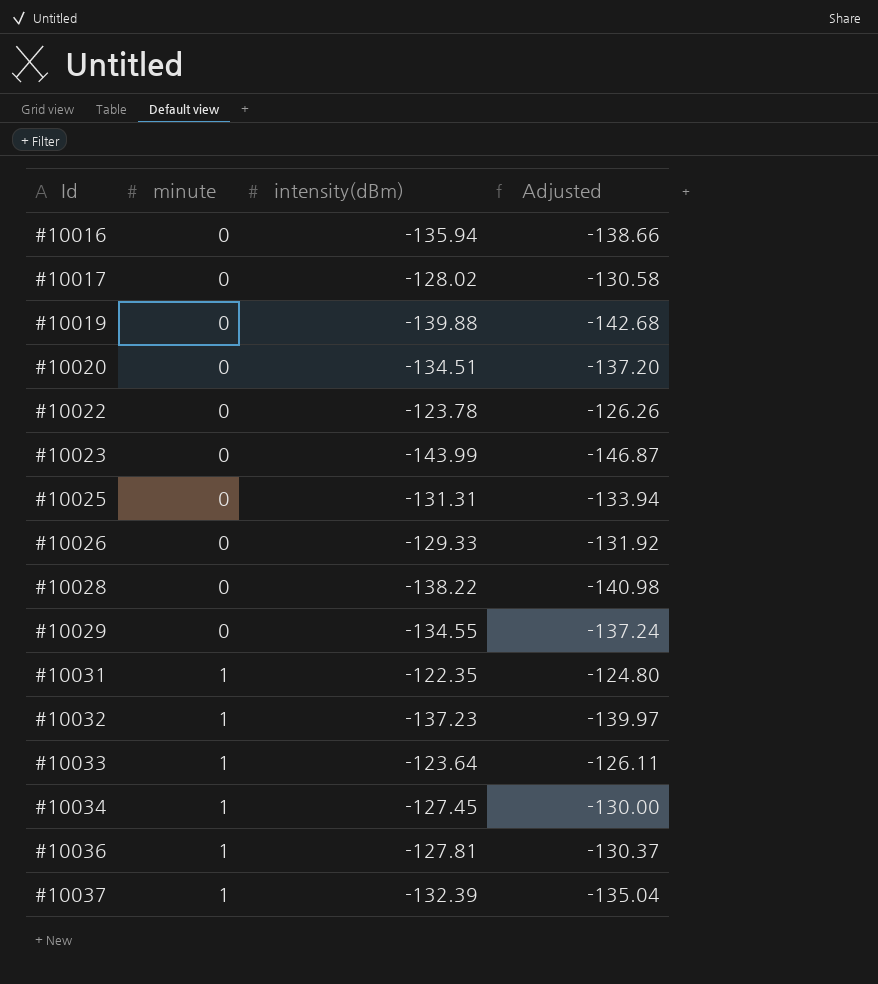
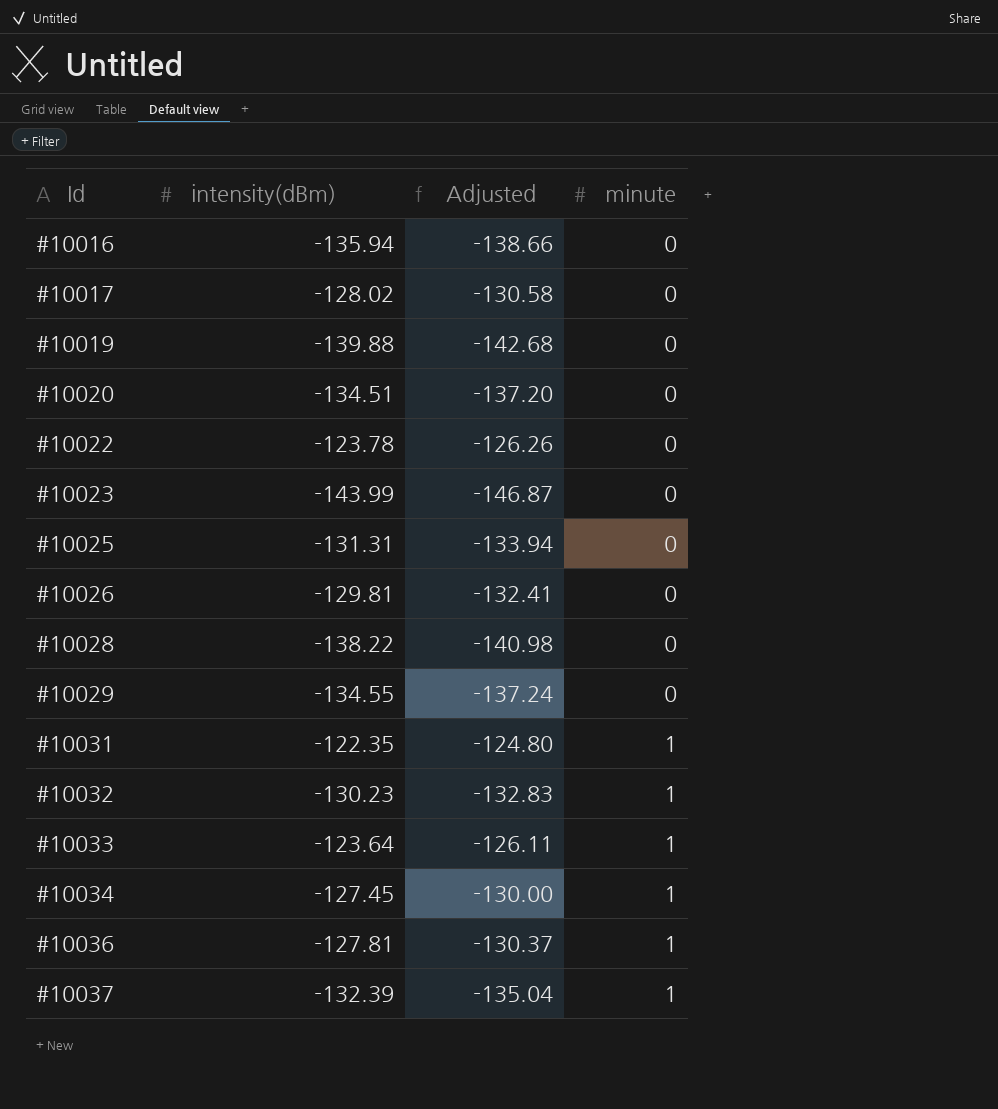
column minute | position: 2 -> 4
#10026 | intensity(dBm): -129.33 -> -129.81
#10026 | Adjusted: -131.92 -> -132.41
#10032 | intensity(dBm): -137.23 -> -130.23
#10032 | Adjusted: -139.97 -> -132.83

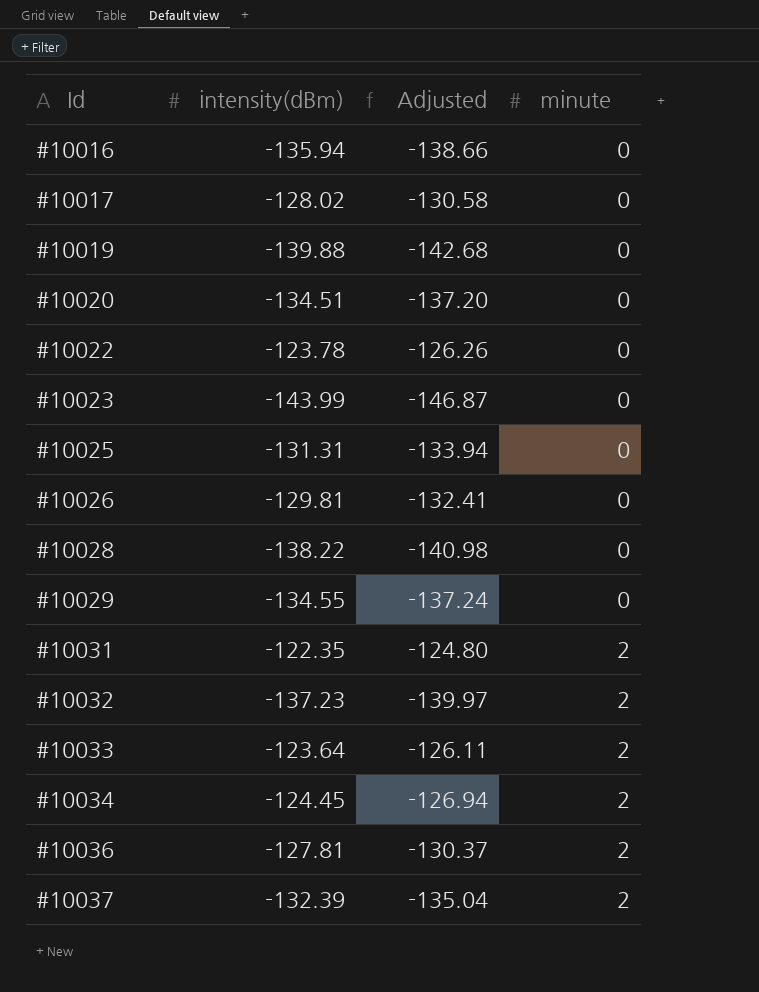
#10031 | minute: 1 -> 2
#10032 | intensity(dBm): -130.23 -> -137.23
#10032 | Adjusted: -132.83 -> -139.97
#10032 | minute: 1 -> 2
#10033 | minute: 1 -> 2
#10034 | intensity(dBm): -127.45 -> -124.45
#10034 | Adjusted: -130.00 -> -126.94
#10034 | minute: 1 -> 2
#10036 | minute: 1 -> 2
#10037 | minute: 1 -> 2

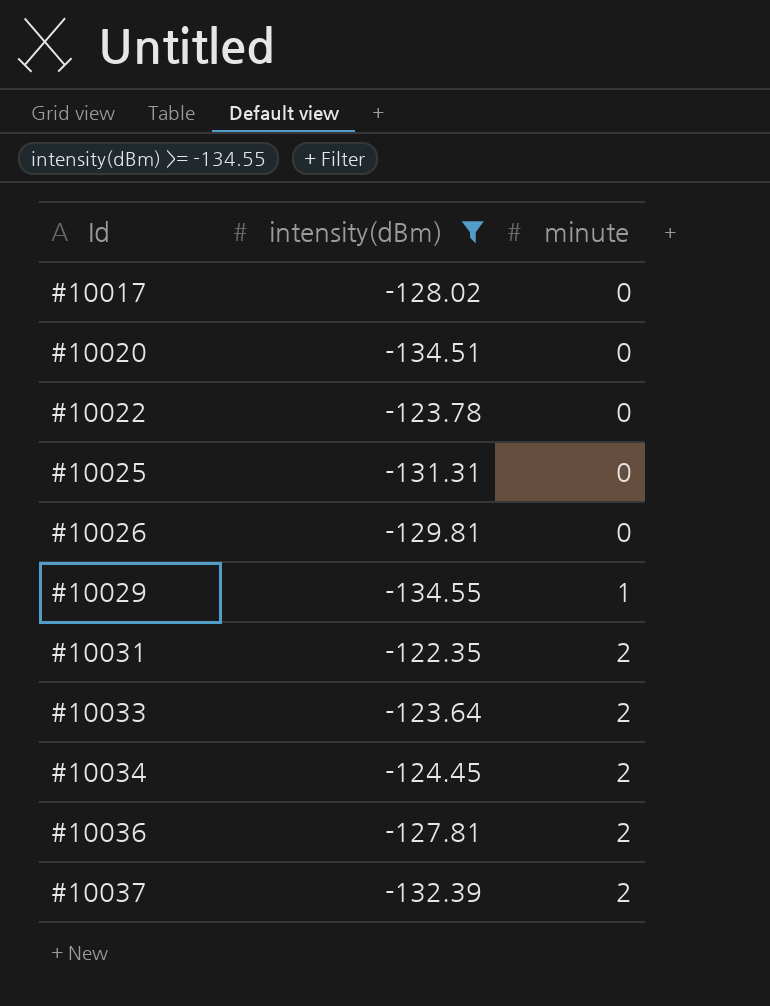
filter: none -> intensity(dBm) >= -134.55
column Adjusted | formula: [intensity(dBm)] * 1.02 -> none
#10029 | minute: 0 -> 1

